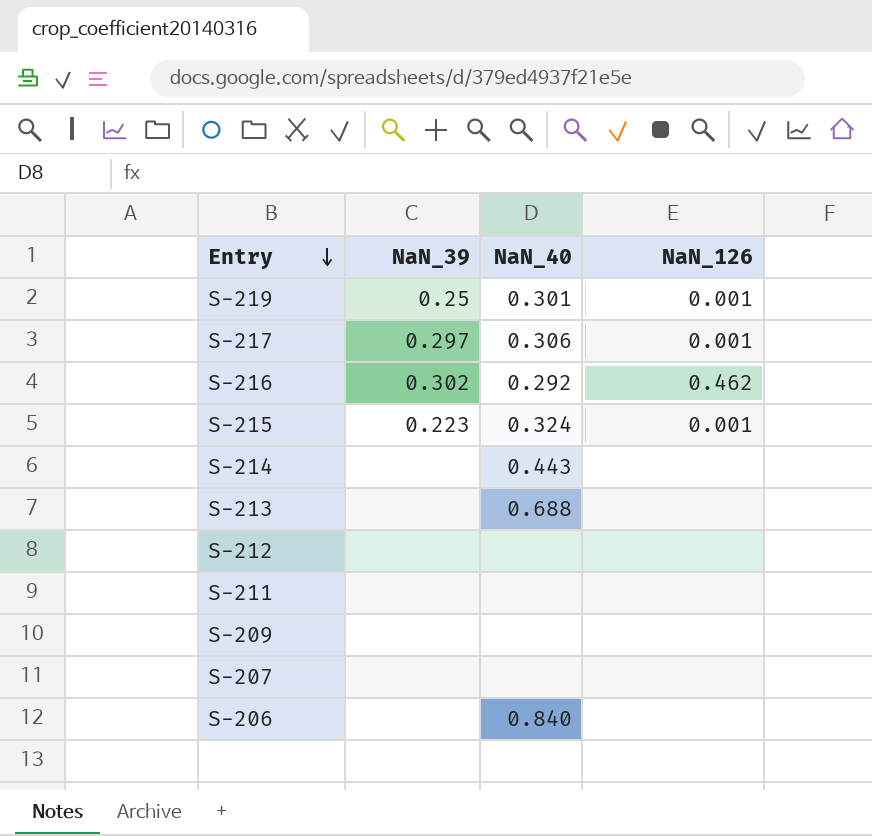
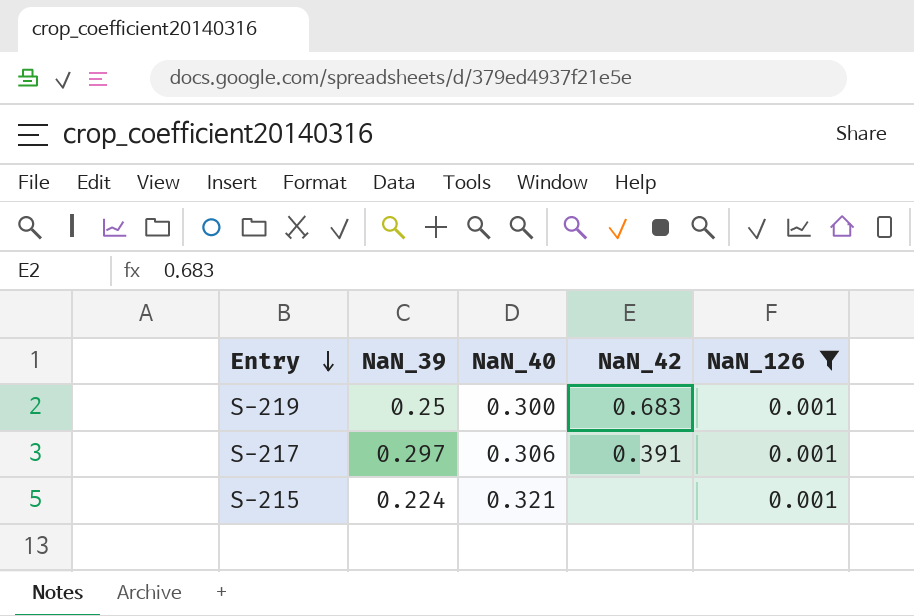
filter: none -> NaN_126 = 0.001
column NaN_42 | position: none -> 4
S-219 | NaN_40: 0.301 -> 0.300
S-215 | NaN_39: 0.223 -> 0.224
S-215 | NaN_40: 0.324 -> 0.321

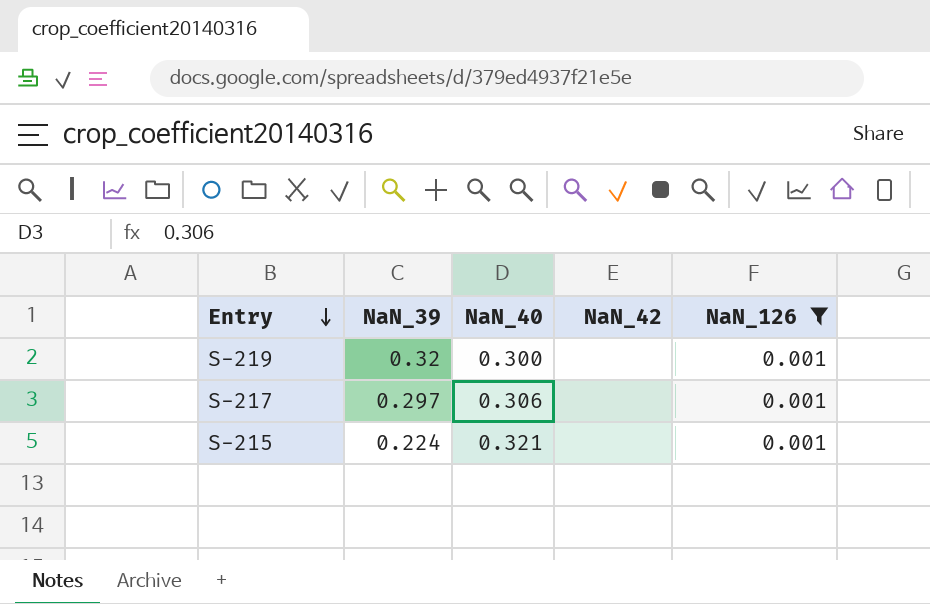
S-219 | NaN_39: 0.25 -> 0.32
S-219 | NaN_42: 0.683 -> none
S-217 | NaN_42: 0.391 -> none

